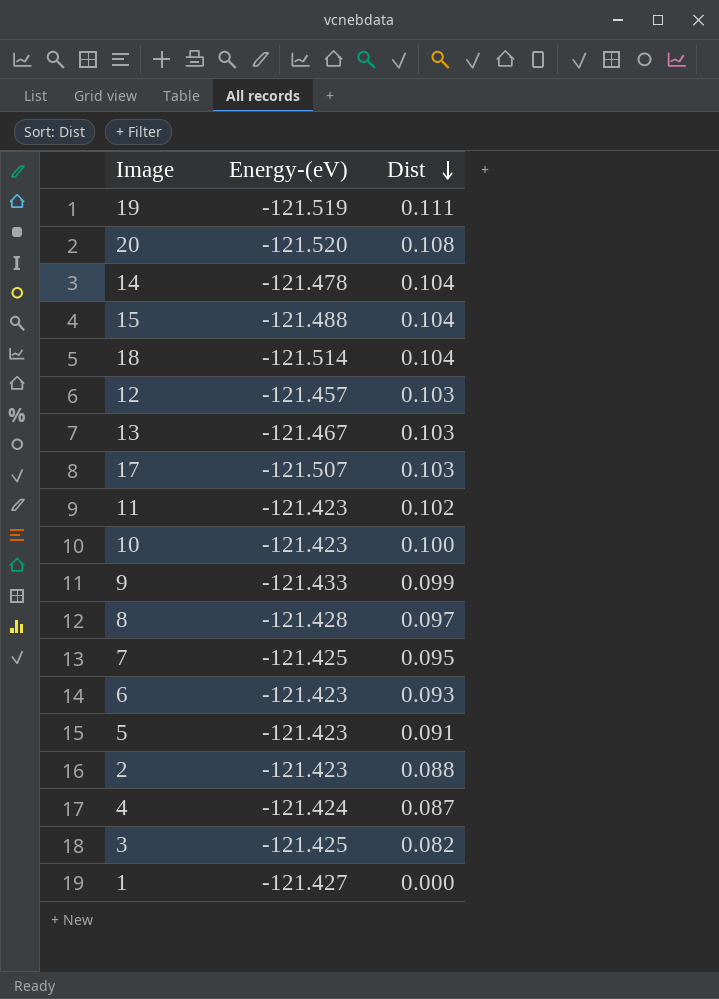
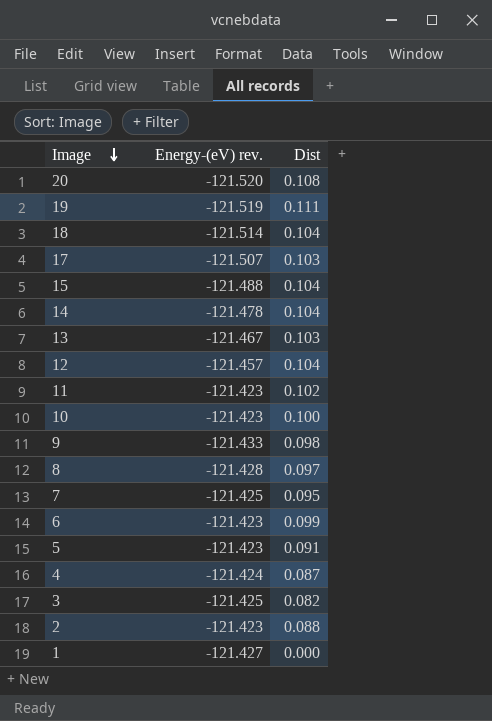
row order: Dist descending -> Image descending
column name: Energy-(eV) -> Energy-(eV) rev.
12 | Dist: 0.103 -> 0.104
9 | Dist: 0.099 -> 0.098
6 | Dist: 0.093 -> 0.099

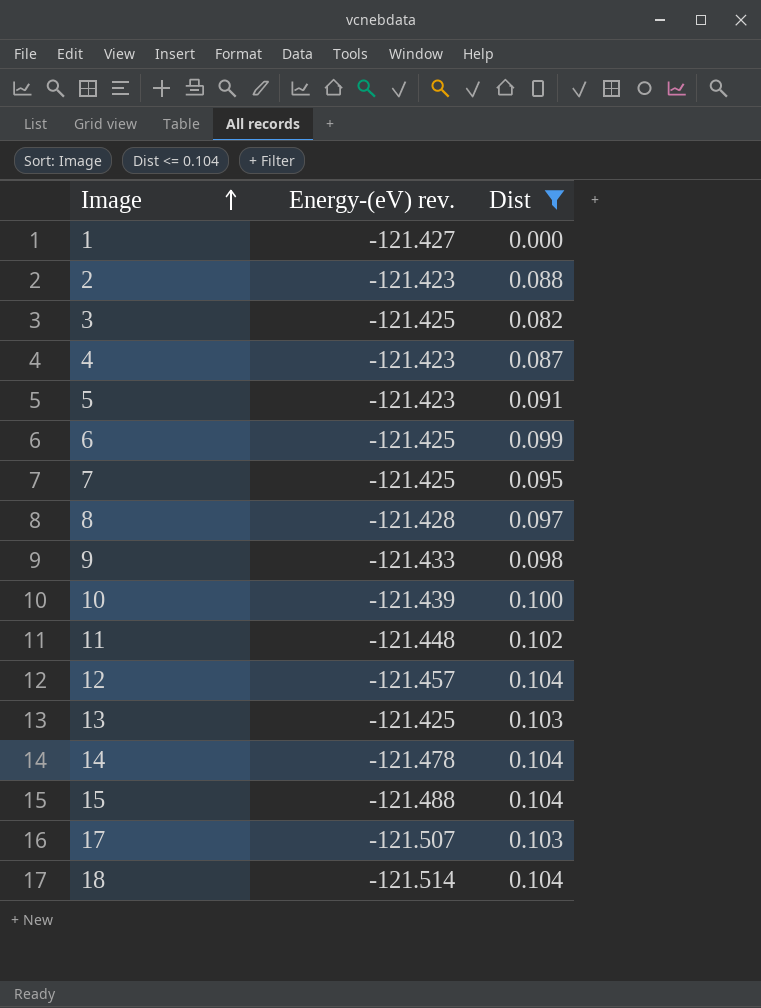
filter: none -> Dist <= 0.104
row order: Image descending -> Image ascending
4 | Energy-(eV) rev.: -121.424 -> -121.423
6 | Energy-(eV) rev.: -121.423 -> -121.425
10 | Energy-(eV) rev.: -121.423 -> -121.439
11 | Energy-(eV) rev.: -121.423 -> -121.448
13 | Energy-(eV) rev.: -121.467 -> -121.425

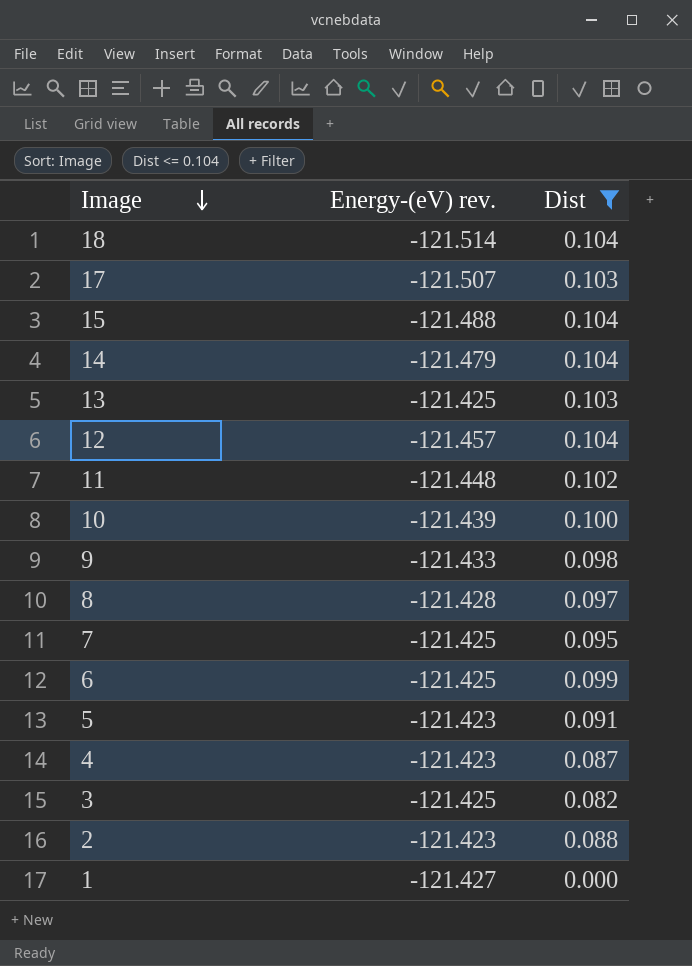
row order: Image ascending -> Image descending
14 | Energy-(eV) rev.: -121.478 -> -121.479

